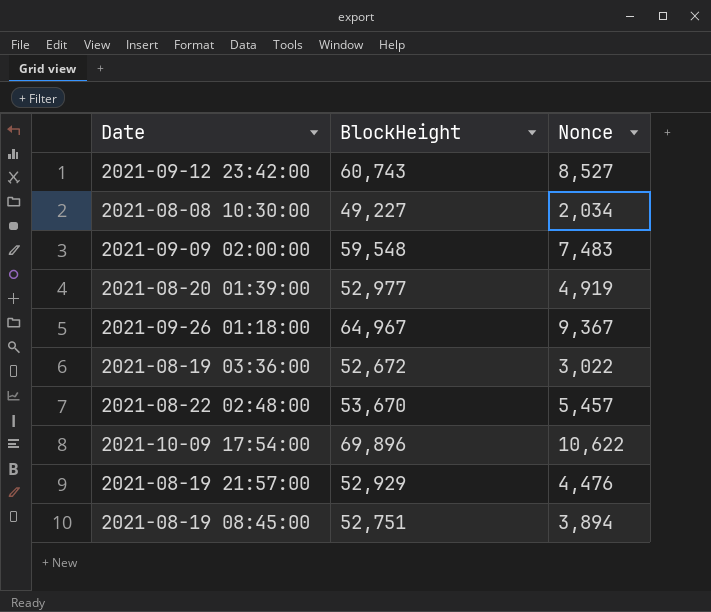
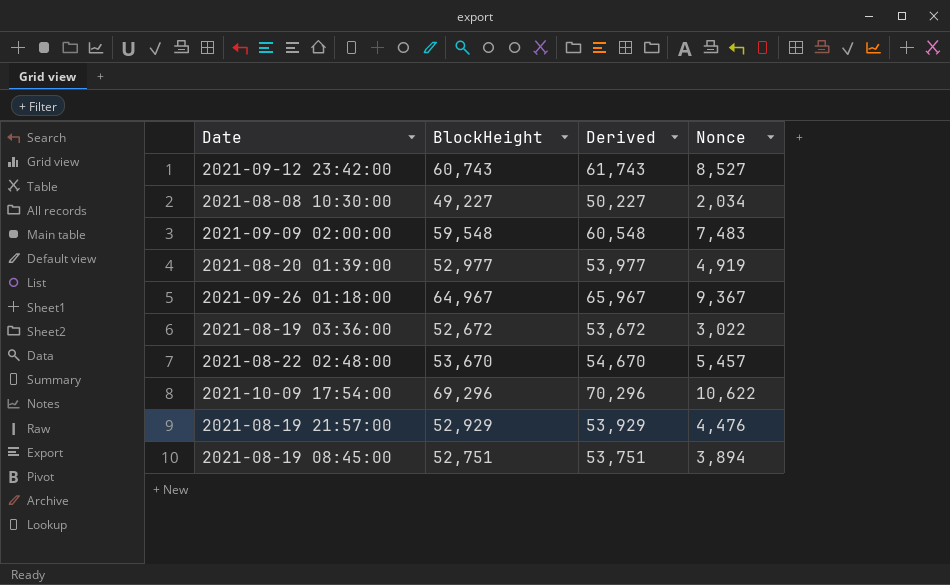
column Derived | formula: none -> [BlockHeight] + 1000
2021-10-09 17:54:00 | BlockHeight: 69,896 -> 69,296

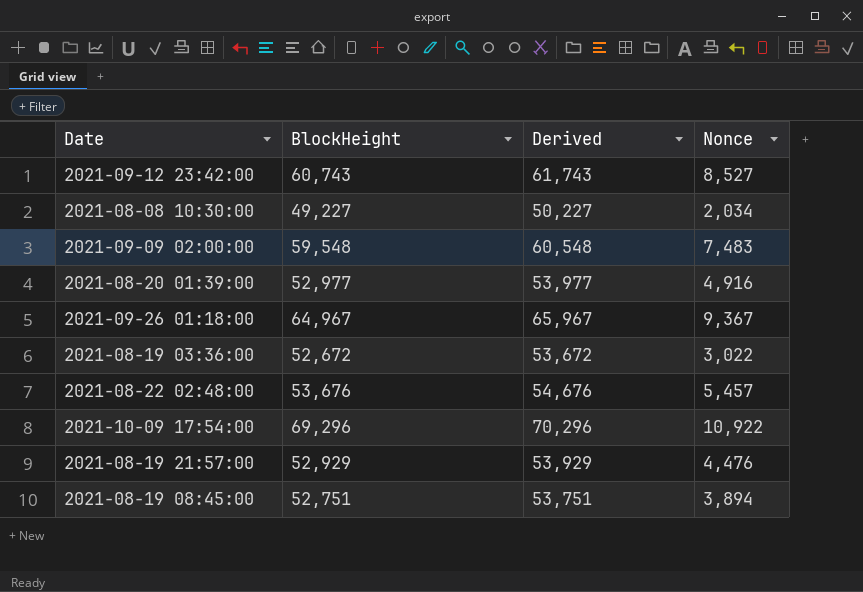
2021-08-20 01:39:00 | Nonce: 4,919 -> 4,916
2021-08-22 02:48:00 | BlockHeight: 53,670 -> 53,676
2021-08-22 02:48:00 | Derived: 54,670 -> 54,676
2021-10-09 17:54:00 | Nonce: 10,622 -> 10,922

